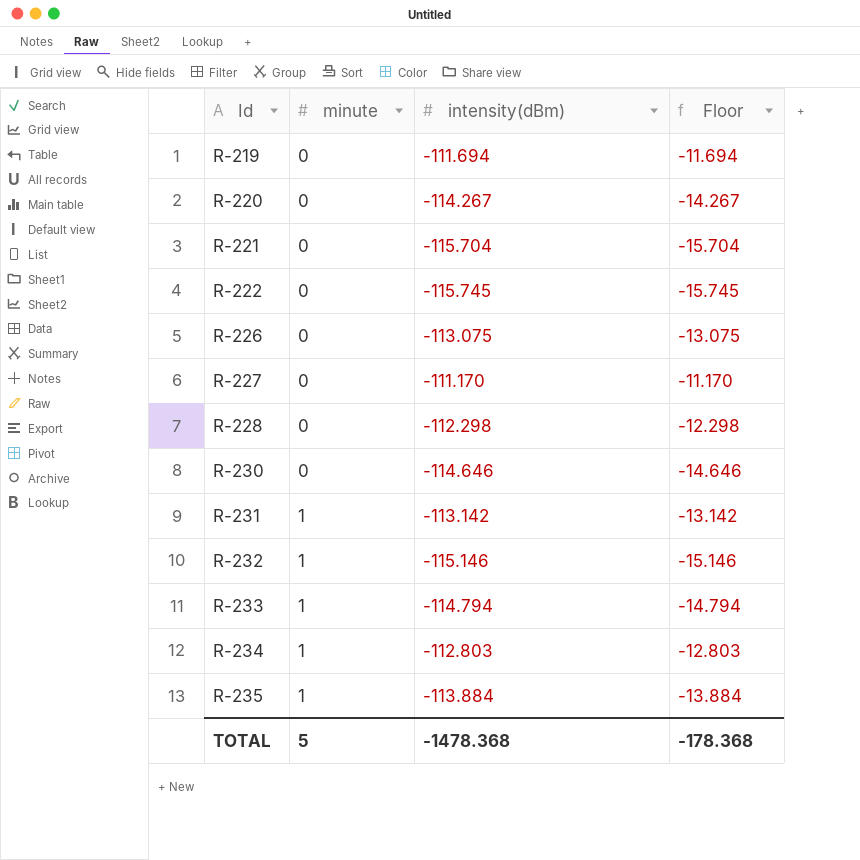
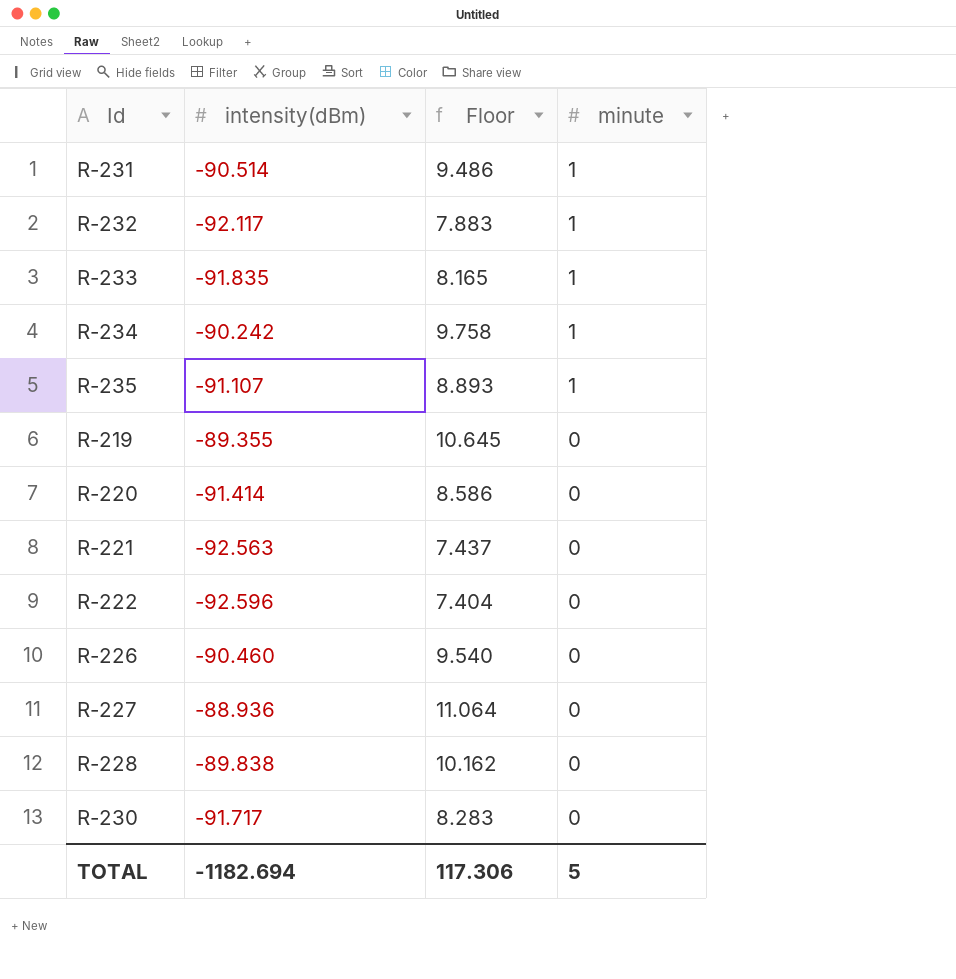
row order: Id ascending -> minute descending
column minute | position: 2 -> 4
R-231 | intensity(dBm): -113.142 -> -90.514
R-231 | Floor: -13.142 -> 9.486
R-232 | intensity(dBm): -115.146 -> -92.117
R-232 | Floor: -15.146 -> 7.883
R-233 | intensity(dBm): -114.794 -> -91.835
R-233 | Floor: -14.794 -> 8.165
R-234 | intensity(dBm): -112.803 -> -90.242
R-234 | Floor: -12.803 -> 9.758
R-235 | intensity(dBm): -113.884 -> -91.107
R-235 | Floor: -13.884 -> 8.893
R-219 | intensity(dBm): -111.694 -> -89.355
R-219 | Floor: -11.694 -> 10.645
R-220 | intensity(dBm): -114.267 -> -91.414
R-220 | Floor: -14.267 -> 8.586
R-221 | intensity(dBm): -115.704 -> -92.563
R-221 | Floor: -15.704 -> 7.437
R-222 | intensity(dBm): -115.745 -> -92.596
R-222 | Floor: -15.745 -> 7.404
R-226 | intensity(dBm): -113.075 -> -90.460
R-226 | Floor: -13.075 -> 9.540
R-227 | intensity(dBm): -111.170 -> -88.936
R-227 | Floor: -11.170 -> 11.064
R-228 | intensity(dBm): -112.298 -> -89.838
R-228 | Floor: -12.298 -> 10.162
R-230 | intensity(dBm): -114.646 -> -91.717
R-230 | Floor: -14.646 -> 8.283
TOTAL | intensity(dBm): -1478.368 -> -1182.694
TOTAL | Floor: -178.368 -> 117.306

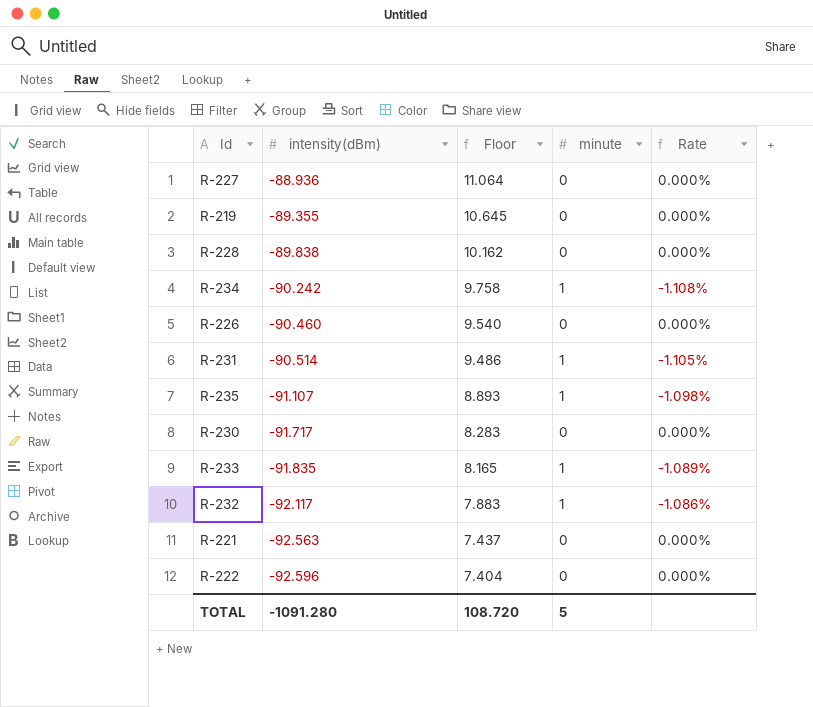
row order: minute descending -> intensity(dBm) descending
column Rate | formula: none -> [minute] / [intensity(dBm)]
row R-220: -91.414 | 8.586 | 0 -> none
TOTAL | intensity(dBm): -1182.694 -> -1091.280
TOTAL | Floor: 117.306 -> 108.720

